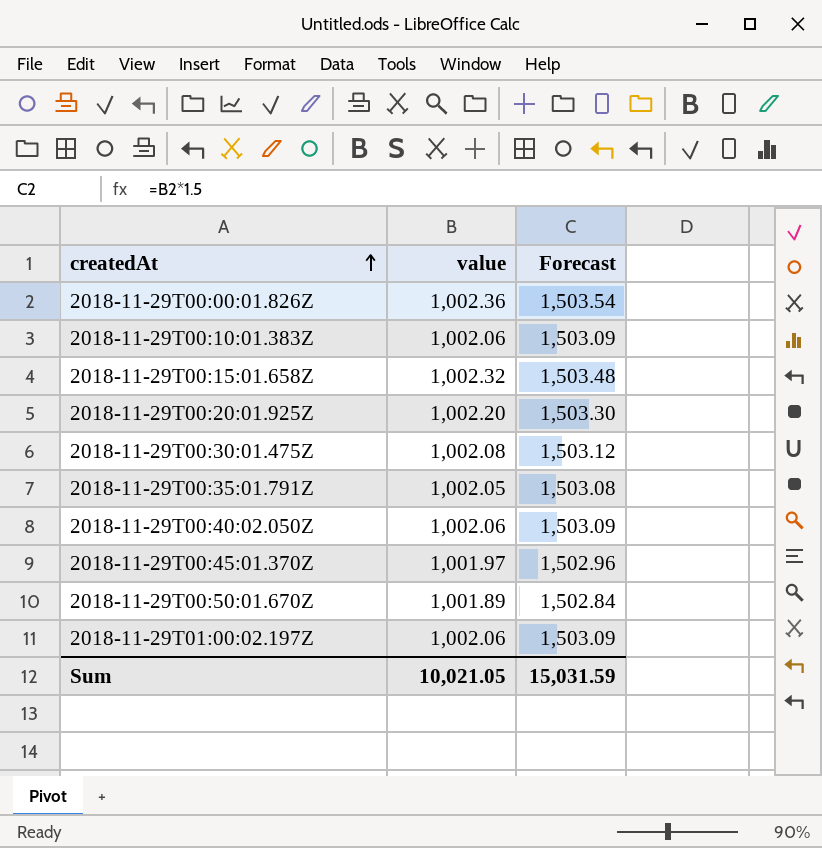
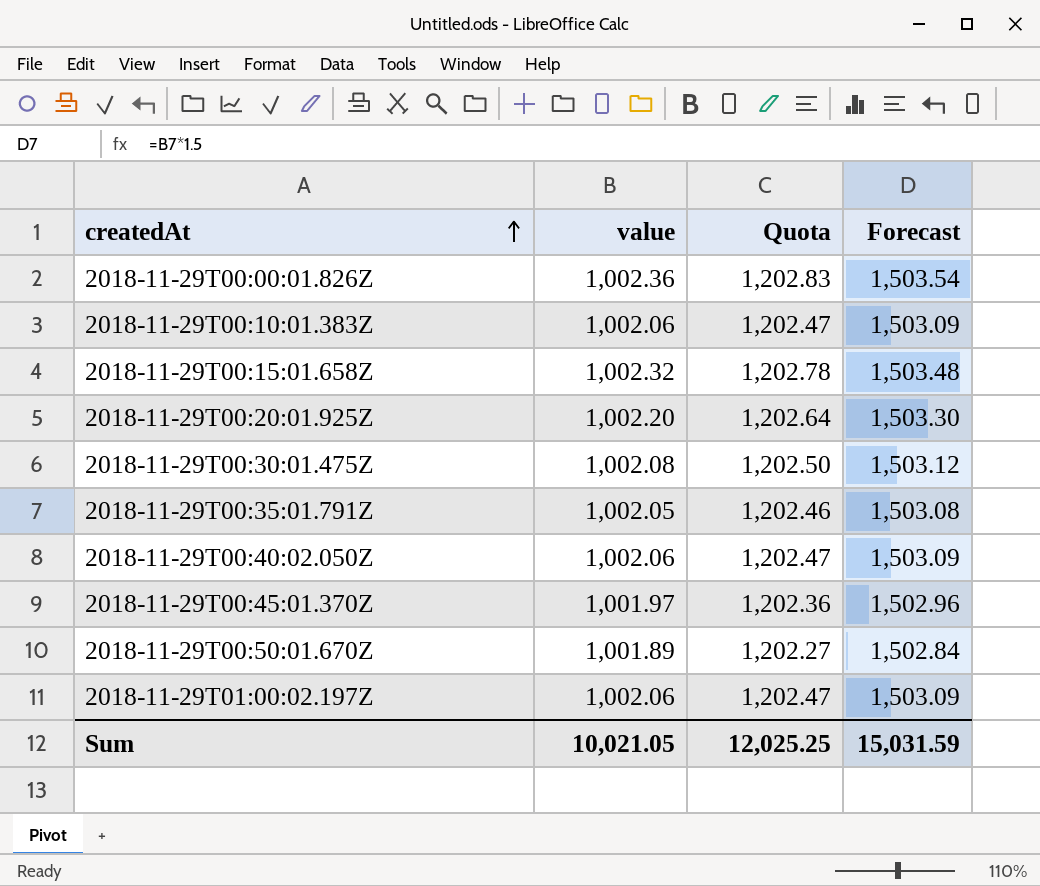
column Quota | formula: none -> [value] * 1.2

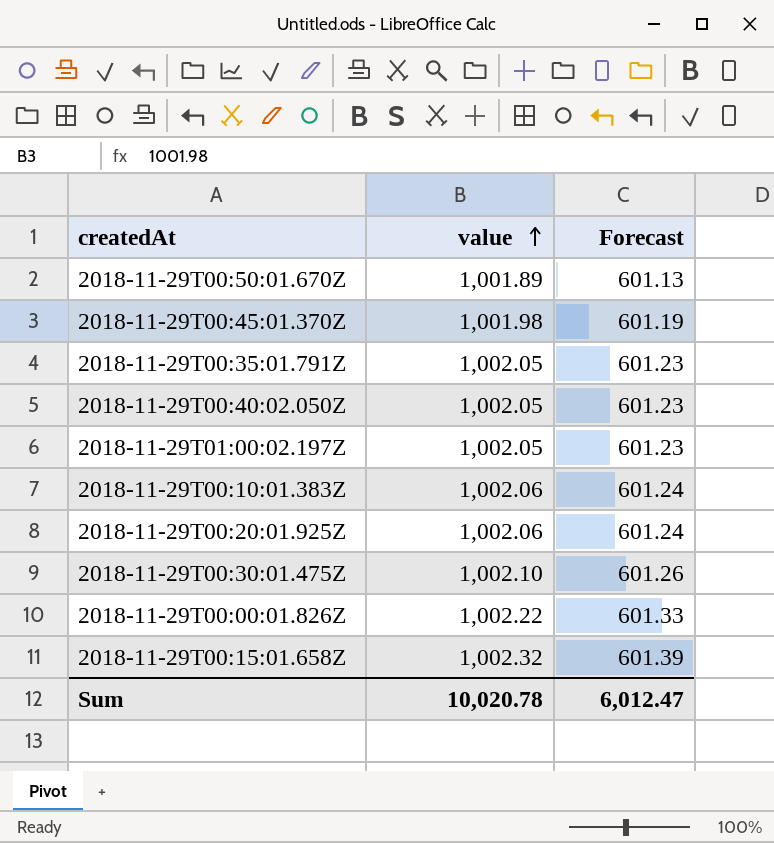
row order: createdAt ascending -> value ascending
column Quota | formula: [value] * 1.2 -> none
column Forecast | formula: [value] * 1.5 -> [value] * 0.6
2018-11-29T00:45:01.370Z | value: 1,001.97 -> 1,001.98
2018-11-29T00:40:02.050Z | value: 1,002.06 -> 1,002.05
2018-11-29T01:00:02.197Z | value: 1,002.06 -> 1,002.05
2018-11-29T00:20:01.925Z | value: 1,002.20 -> 1,002.06
2018-11-29T00:30:01.475Z | value: 1,002.08 -> 1,002.10
2018-11-29T00:00:01.826Z | value: 1,002.36 -> 1,002.22
Sum | value: 10,021.05 -> 10,020.78
Sum | Forecast: 15,031.59 -> 6,012.47

